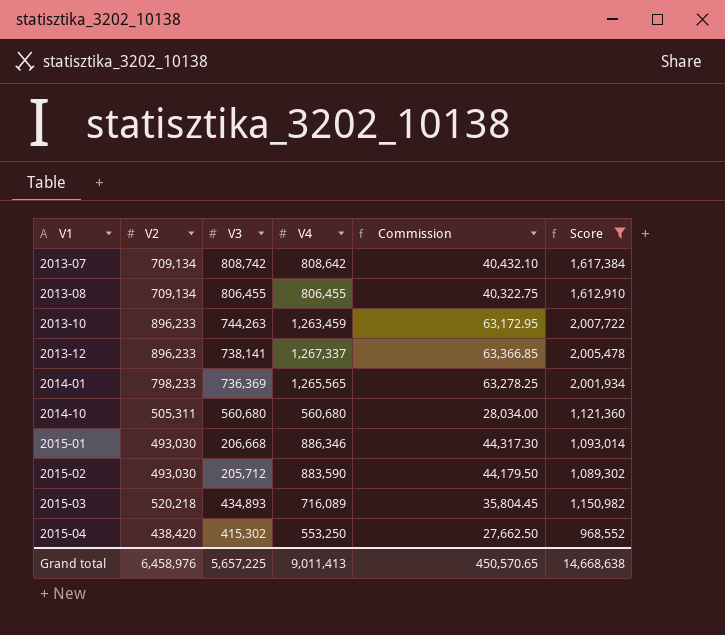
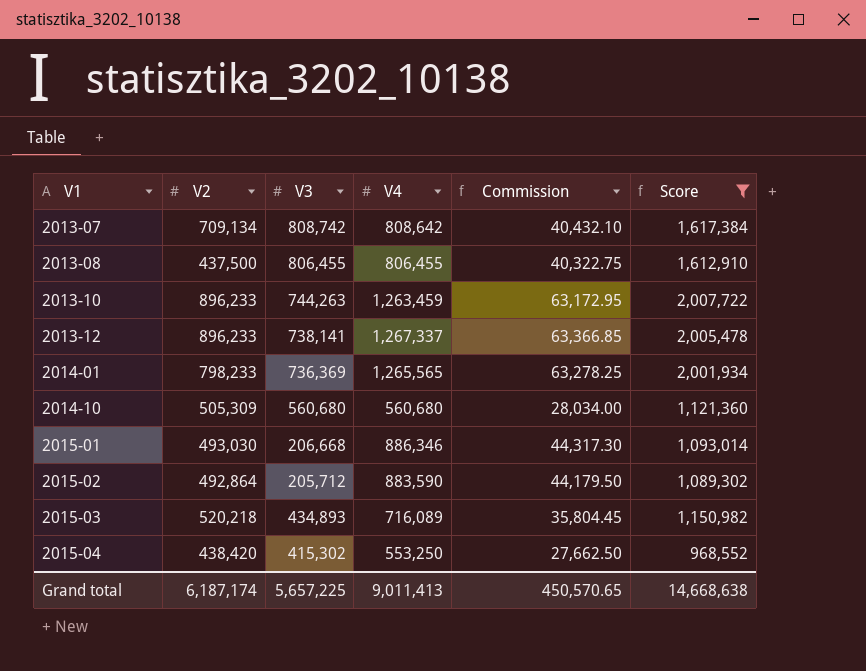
2013-08 | V2: 709,134 -> 437,500
2014-10 | V2: 505,311 -> 505,309
2015-02 | V2: 493,030 -> 492,864
Grand total | V2: 6,458,976 -> 6,187,174

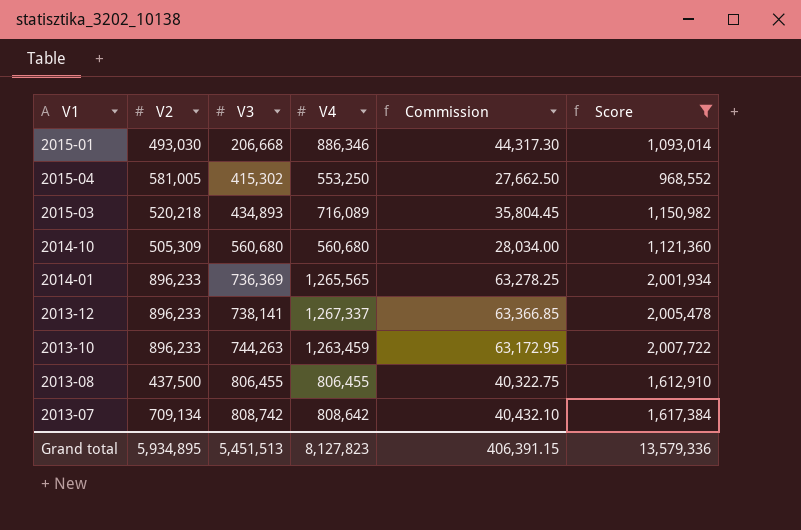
row order: V1 ascending -> V3 ascending
row 2015-02: 492,864 | 205,712 | 883,590 | 44,179.50 | 1,089,302 -> none
2015-04 | V2: 438,420 -> 581,005
2014-01 | V2: 798,233 -> 896,233
Grand total | V2: 6,187,174 -> 5,934,895
Grand total | V3: 5,657,225 -> 5,451,513
Grand total | V4: 9,011,413 -> 8,127,823
Grand total | Commission: 450,570.65 -> 406,391.15
Grand total | Score: 14,668,638 -> 13,579,336

